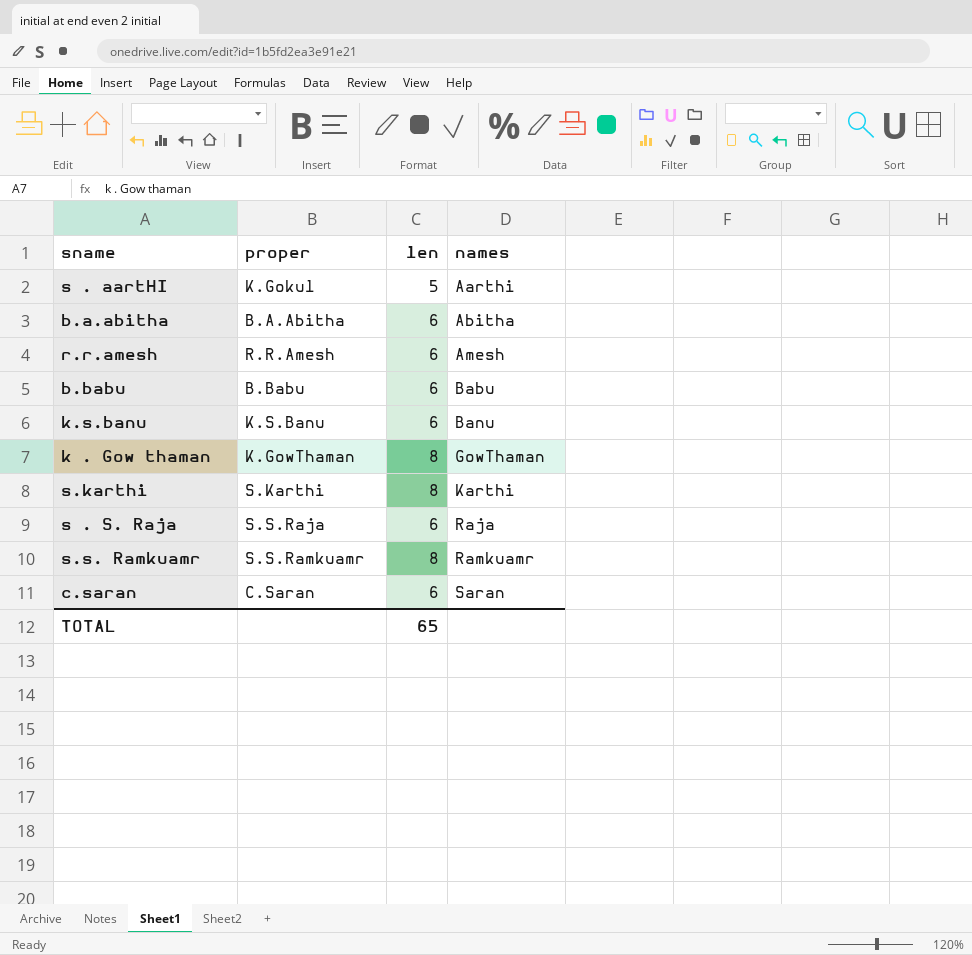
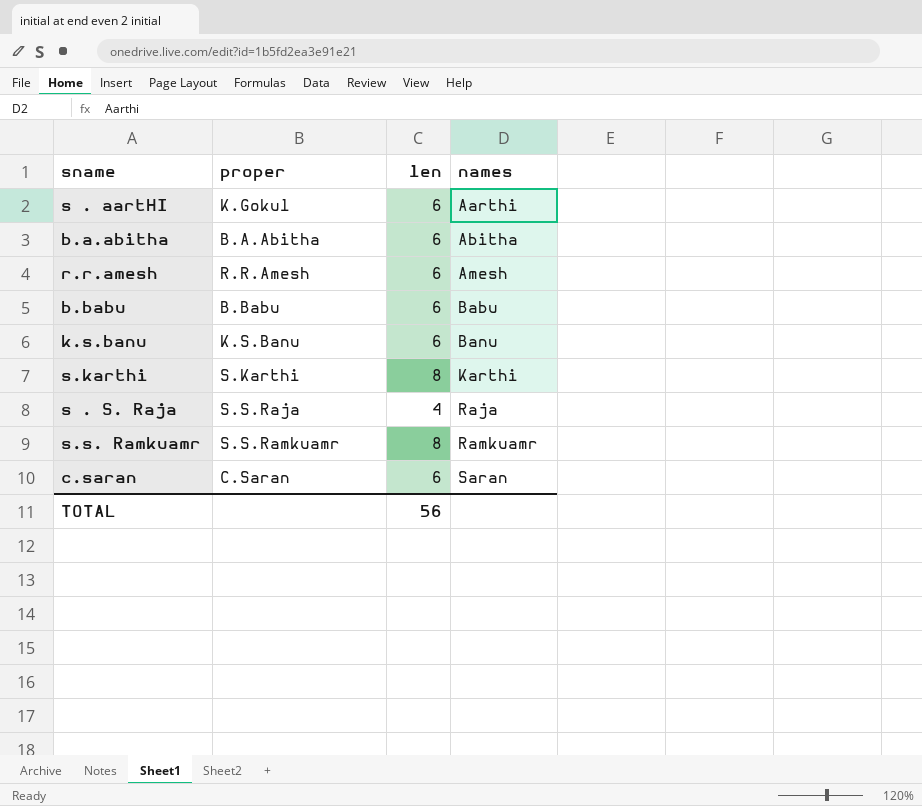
row k . Gow thaman: K.GowThaman | 8 | GowThaman -> none
s . aartHI | len: 5 -> 6
s . S. Raja | len: 6 -> 4
TOTAL | len: 65 -> 56

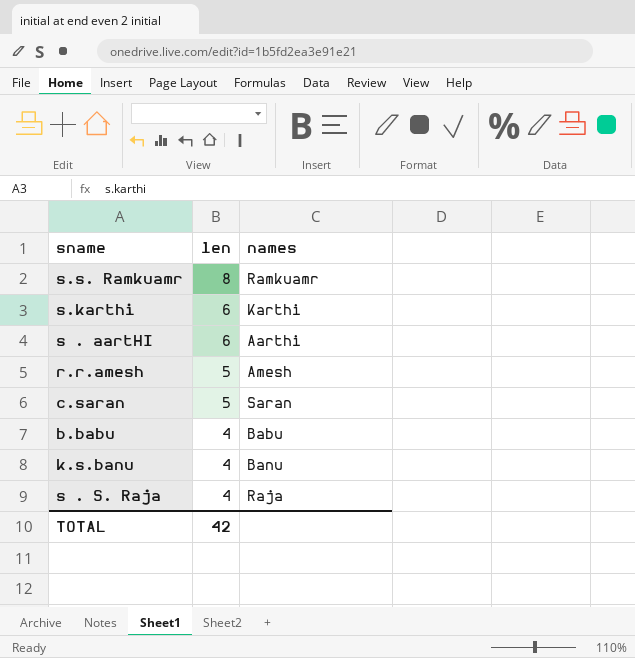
row order: names ascending -> len descending
column proper | position: 2 -> none
row b.a.abitha: B.A.Abitha | 6 | Abitha -> none
s.karthi | len: 8 -> 6
r.r.amesh | len: 6 -> 5
c.saran | len: 6 -> 5
b.babu | len: 6 -> 4
k.s.banu | len: 6 -> 4
TOTAL | len: 56 -> 42

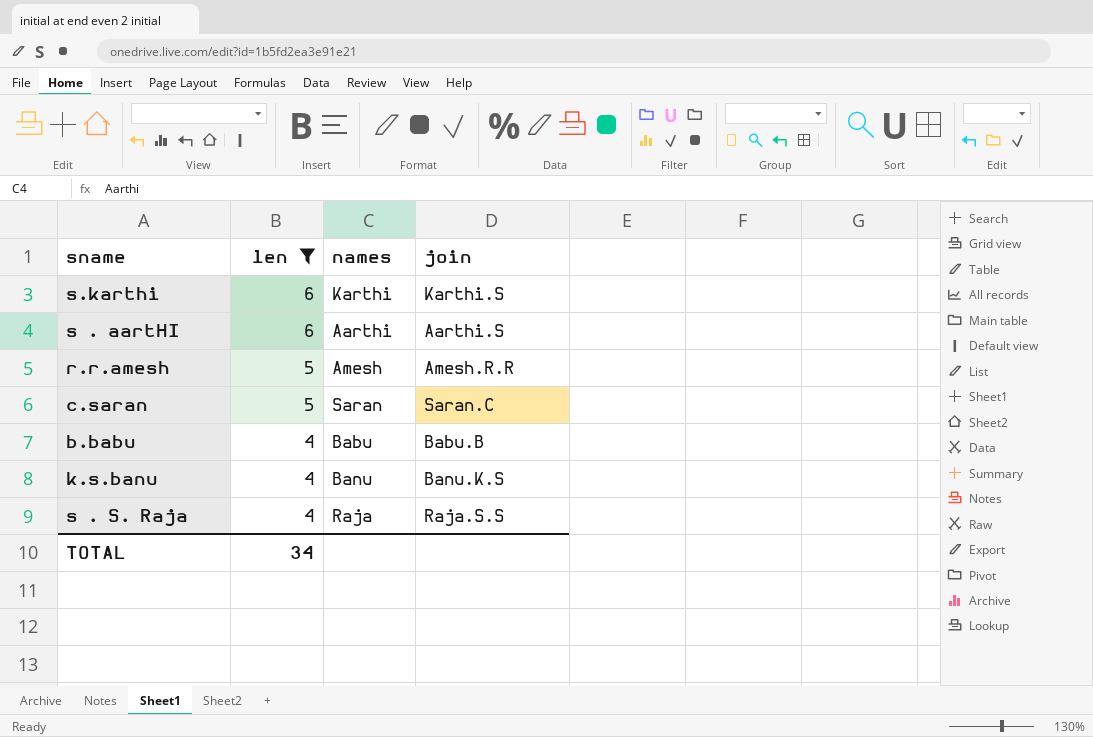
filter: none -> len != 8
column join | position: none -> 4
TOTAL | len: 42 -> 34

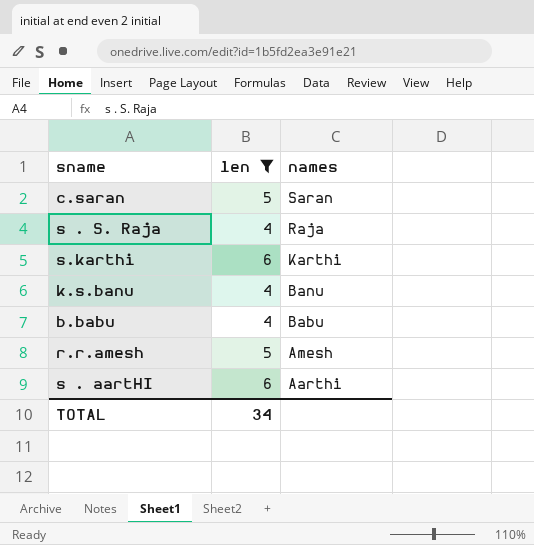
row order: len descending -> names descending
column join | position: 4 -> none

